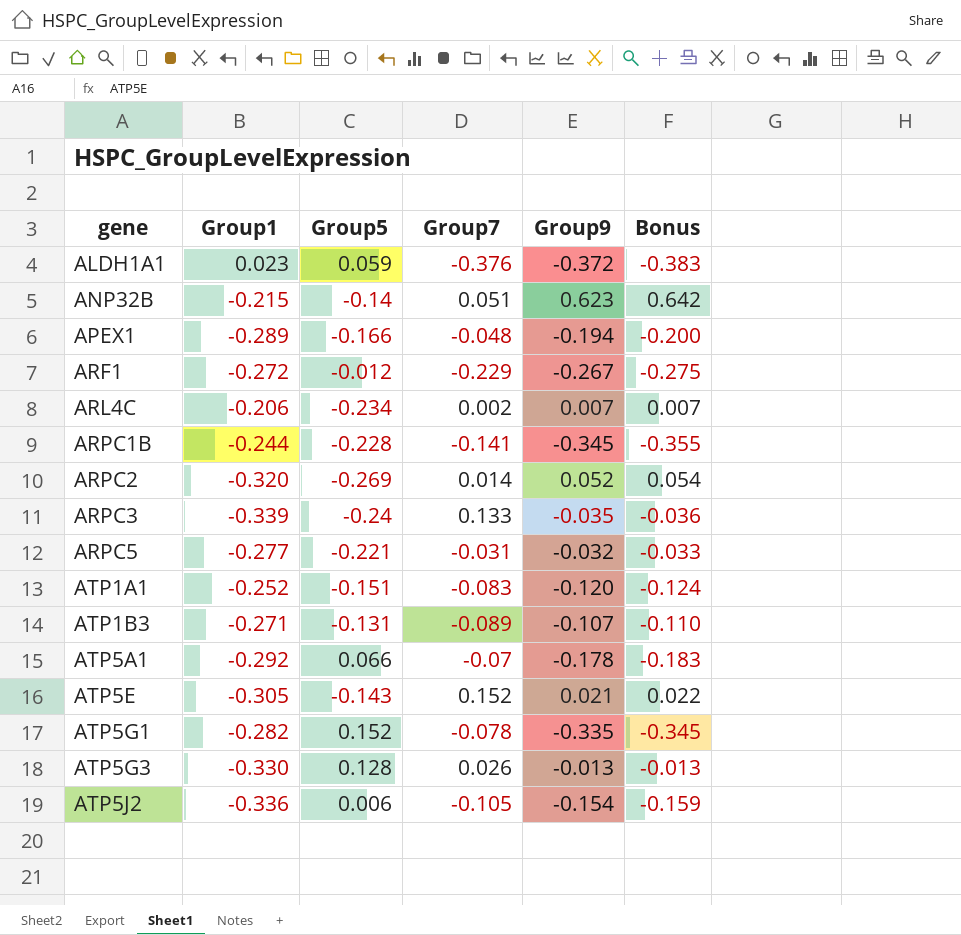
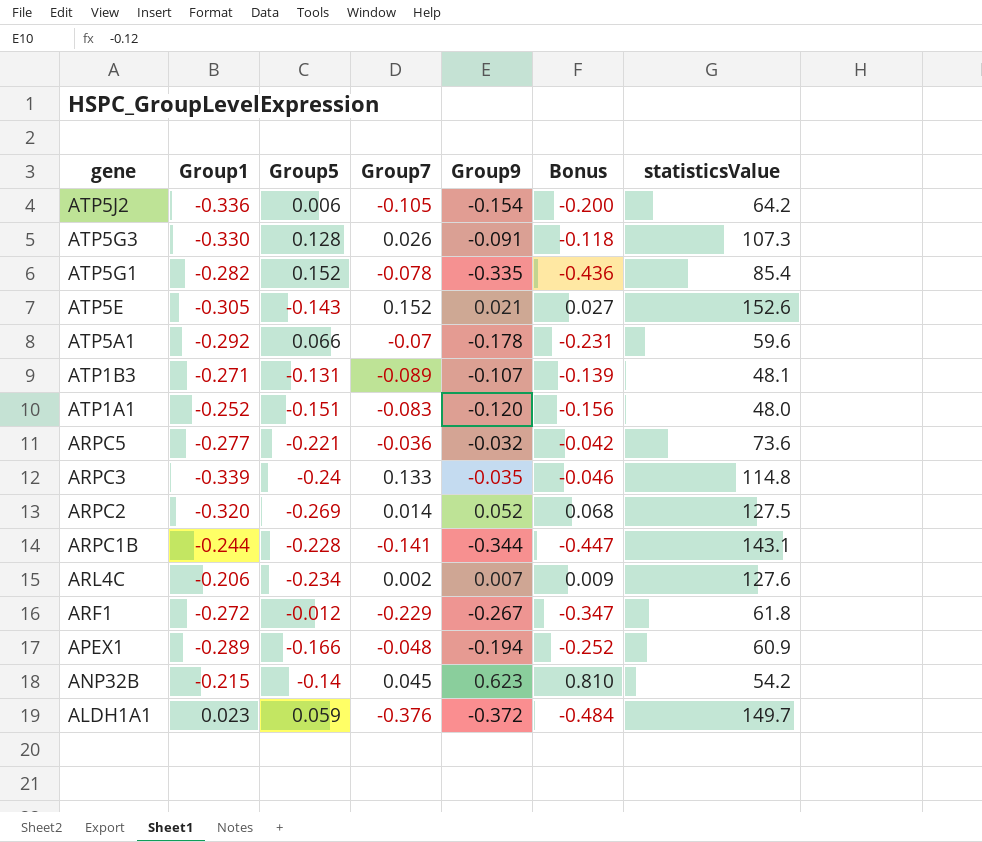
row order: gene ascending -> gene descending
column Bonus | formula: [Group9] * 1.03 -> [Group9] * 1.3
column statisticsValue | position: none -> 7
ATP5G3 | Group9: -0.013 -> -0.091
ARPC5 | Group7: -0.031 -> -0.036
ARPC1B | Group9: -0.345 -> -0.344
ANP32B | Group7: 0.051 -> 0.045

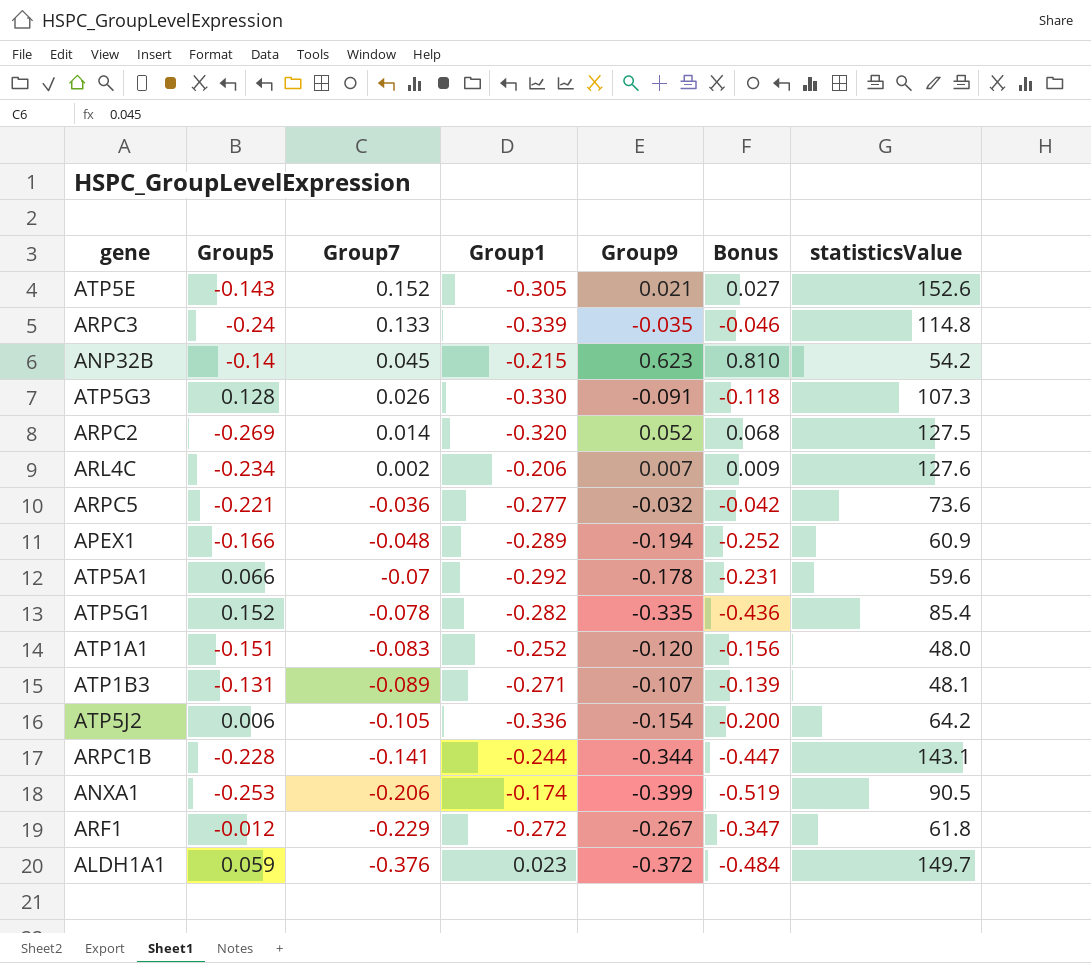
row order: gene descending -> Group7 descending
column Group1 | position: 2 -> 4
row ANXA1: none -> -0.253 | -0.206 | -0.174 | -0.399 | -0.519 | 90.5

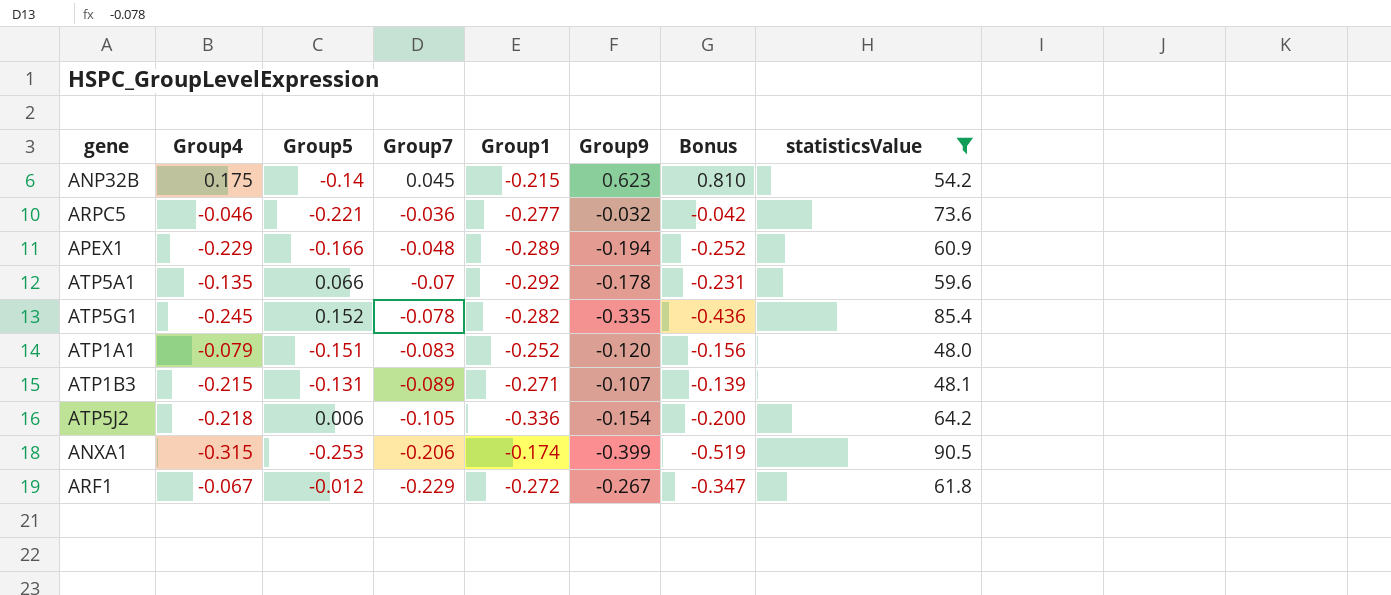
filter: none -> statisticsValue <= 90.5
column Group4 | position: none -> 2

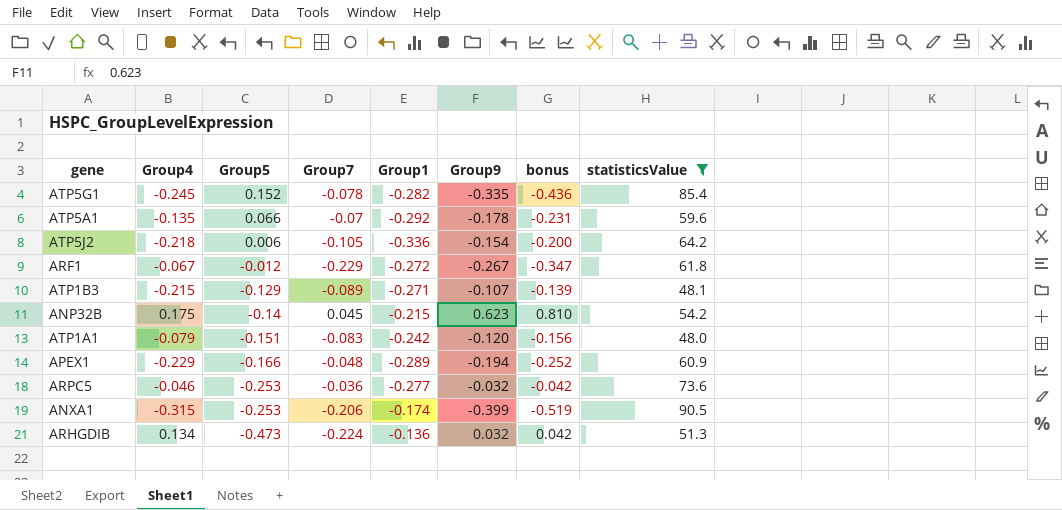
row order: Group7 descending -> Group5 descending
column name: Bonus -> bonus
ATP1B3 | Group5: -0.131 -> -0.129
ATP1A1 | Group1: -0.252 -> -0.242
ARPC5 | Group5: -0.221 -> -0.253
row ARHGDIB: none -> 0.134 | -0.473 | -0.224 | -0.136 | 0.032 | 0.042 | 51.3

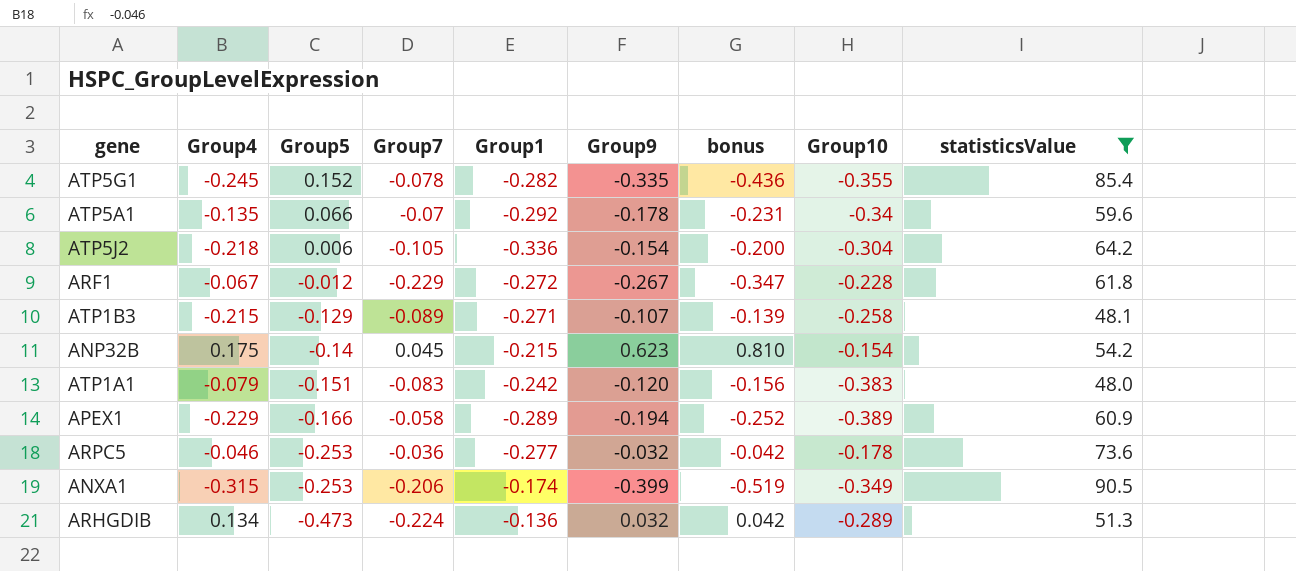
column Group10 | position: none -> 8
APEX1 | Group7: -0.048 -> -0.058

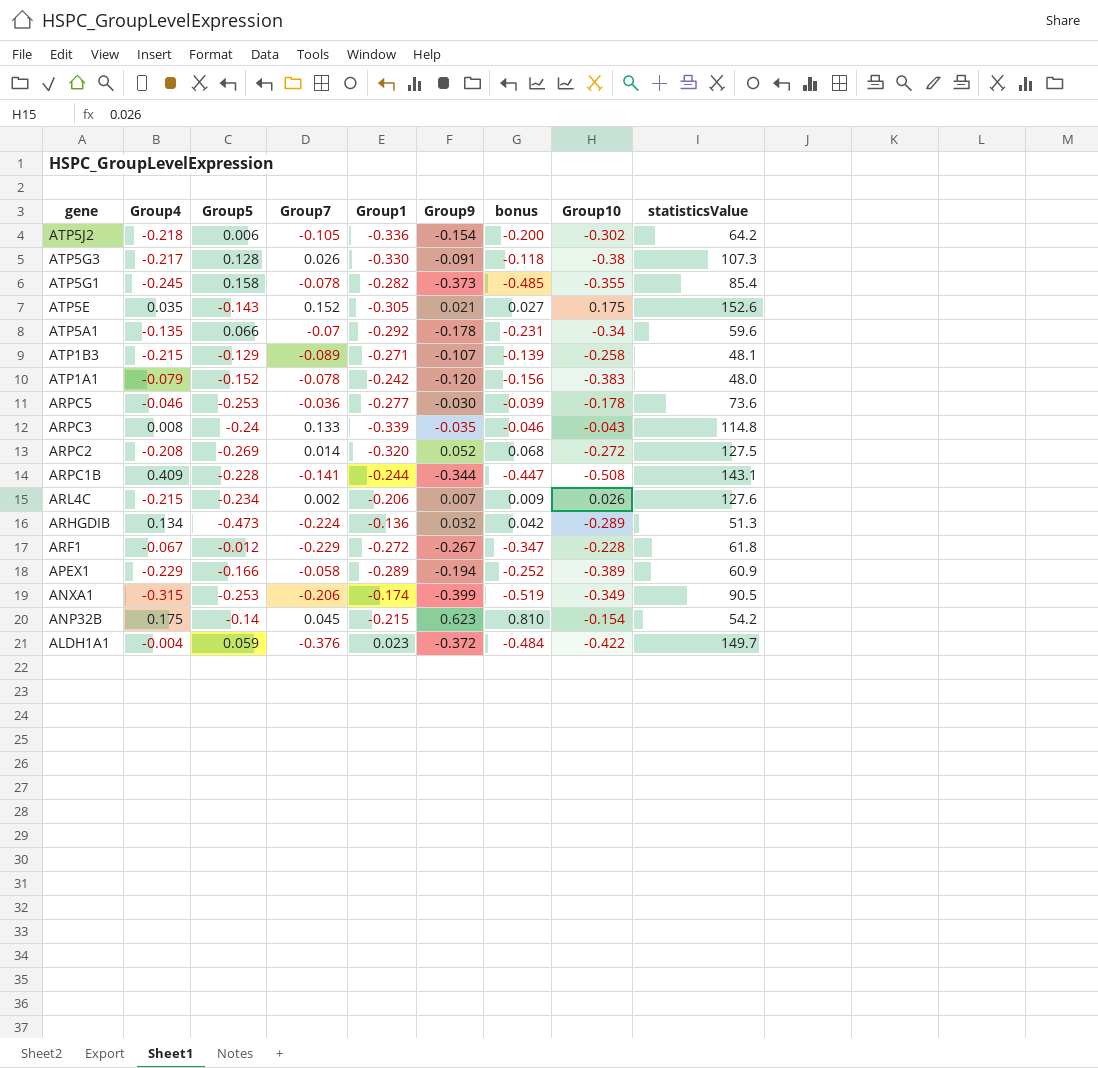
filter: statisticsValue <= 90.5 -> none
row order: Group5 descending -> gene descending
ATP5J2 | Group10: -0.304 -> -0.302
ATP5G1 | Group5: 0.152 -> 0.158
ATP5G1 | Group9: -0.335 -> -0.373
ATP5G1 | bonus: -0.436 -> -0.485
ATP1A1 | Group5: -0.151 -> -0.152
ATP1A1 | Group7: -0.083 -> -0.078
ARPC5 | Group9: -0.032 -> -0.030
ARPC5 | bonus: -0.042 -> -0.039

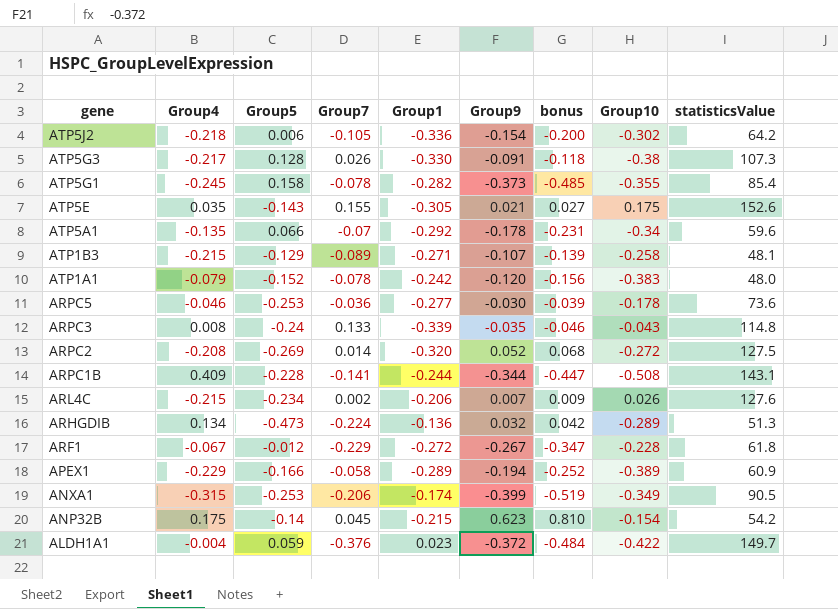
ATP5E | Group7: 0.152 -> 0.155

